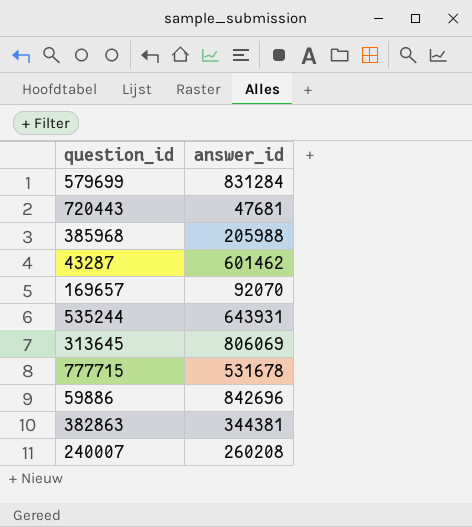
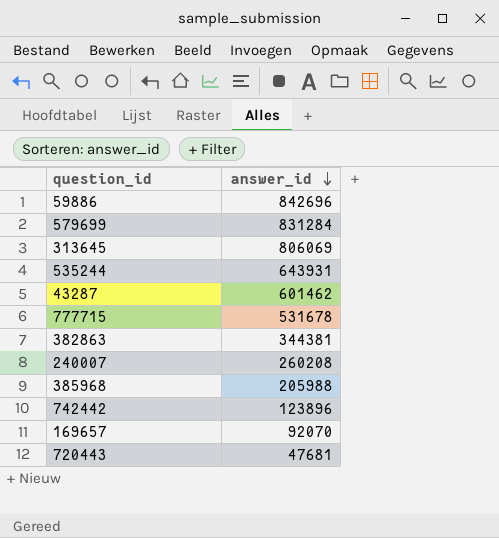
row order: none -> answer_id descending
row 742442: none -> 123896

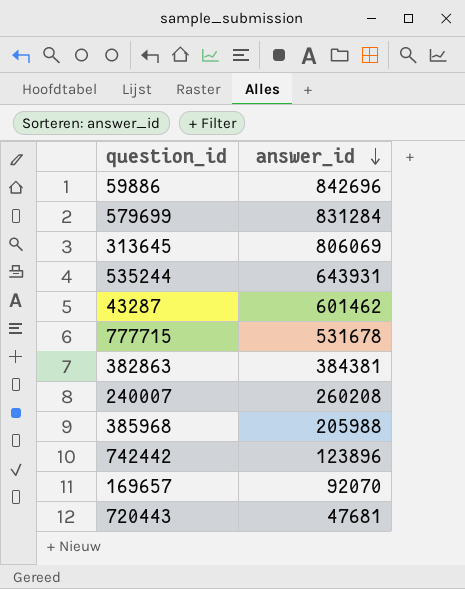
382863 | answer_id: 344381 -> 384381

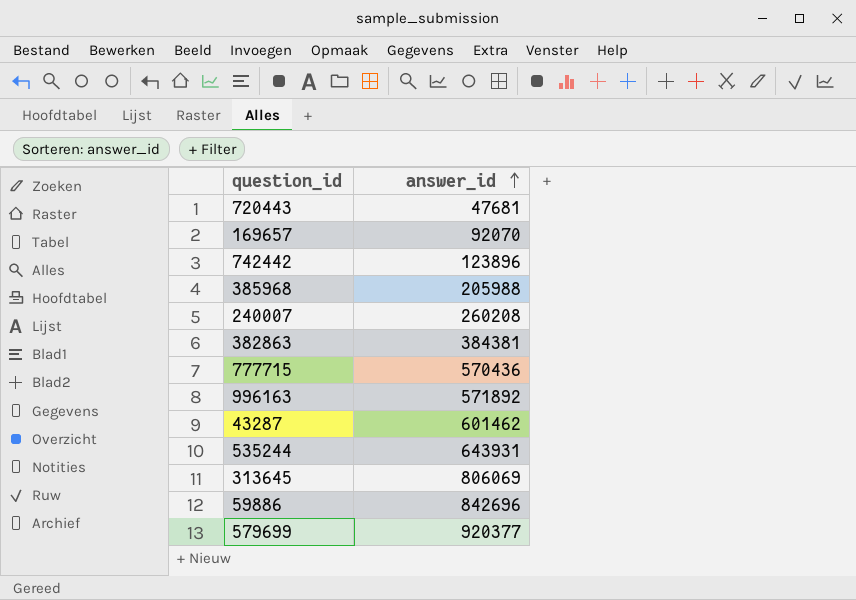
row order: answer_id descending -> answer_id ascending
777715 | answer_id: 531678 -> 570436
row 996163: none -> 571892
579699 | answer_id: 831284 -> 920377

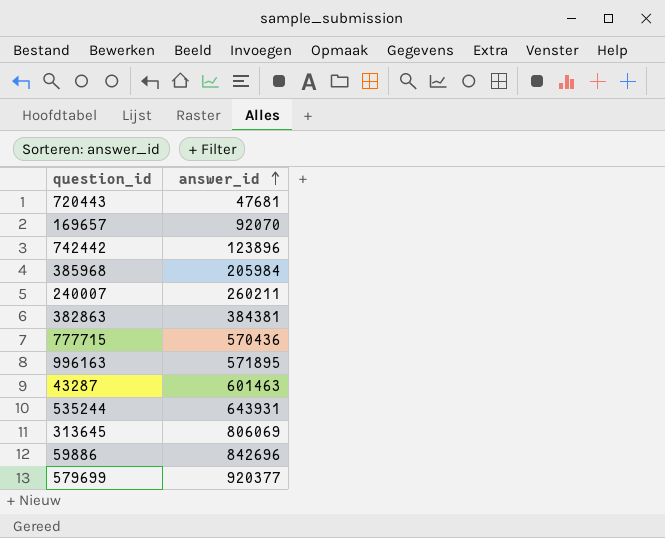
385968 | answer_id: 205988 -> 205984
240007 | answer_id: 260208 -> 260211
996163 | answer_id: 571892 -> 571895
43287 | answer_id: 601462 -> 601463

